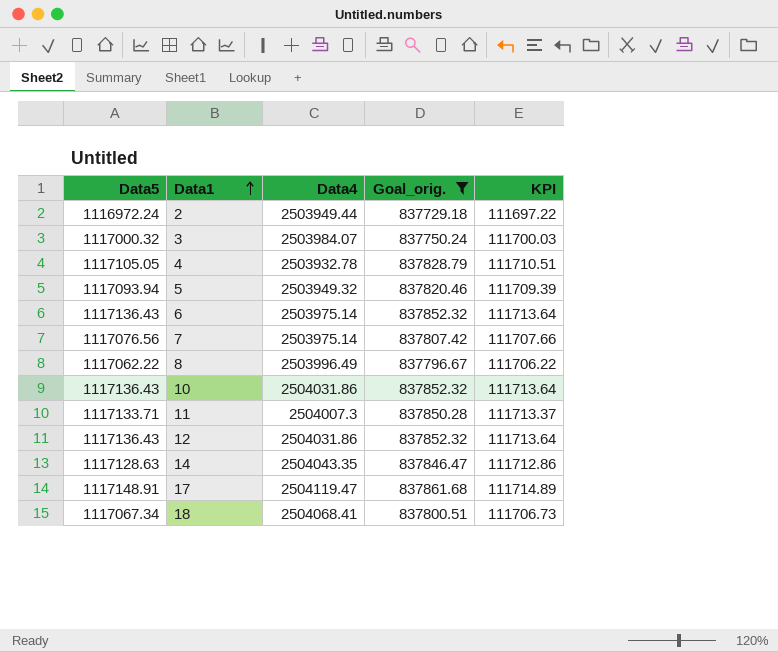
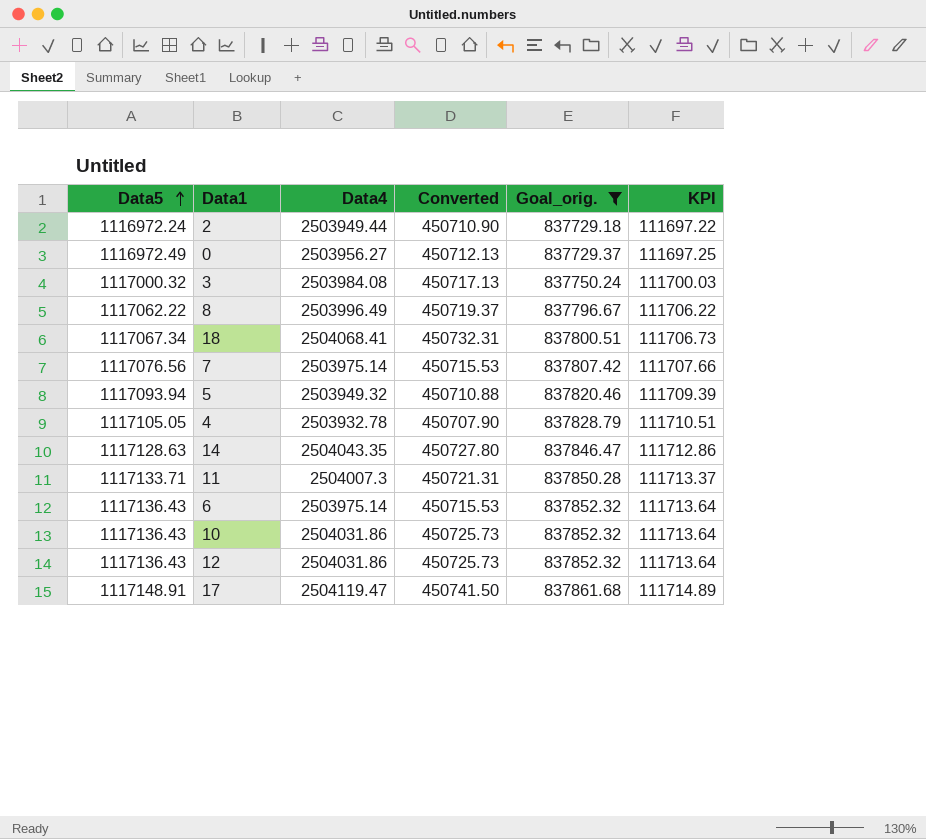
row order: Data1 ascending -> Data5 ascending
column Converted | formula: none -> [Data4] * 0.18
row 0: none -> 1116972.49 | 2503956.27 | 450712.13 | 837729.37 | 111697.25
3 | Data4: 2503984.07 -> 2503984.08

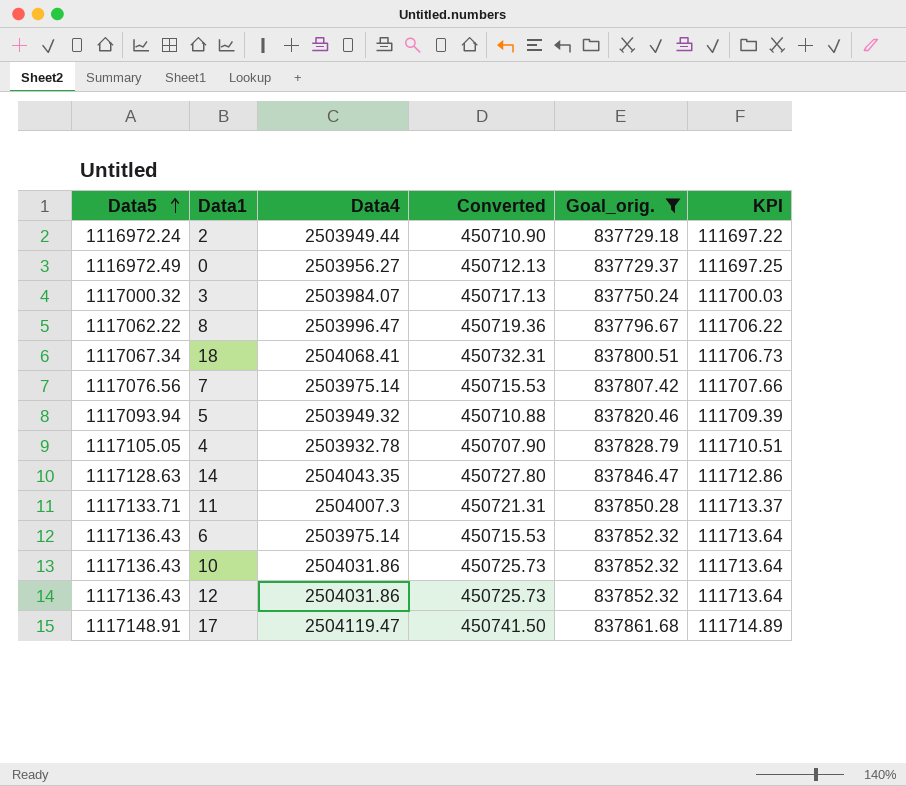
3 | Data4: 2503984.08 -> 2503984.07
8 | Data4: 2503996.49 -> 2503996.47
8 | Converted: 450719.37 -> 450719.36

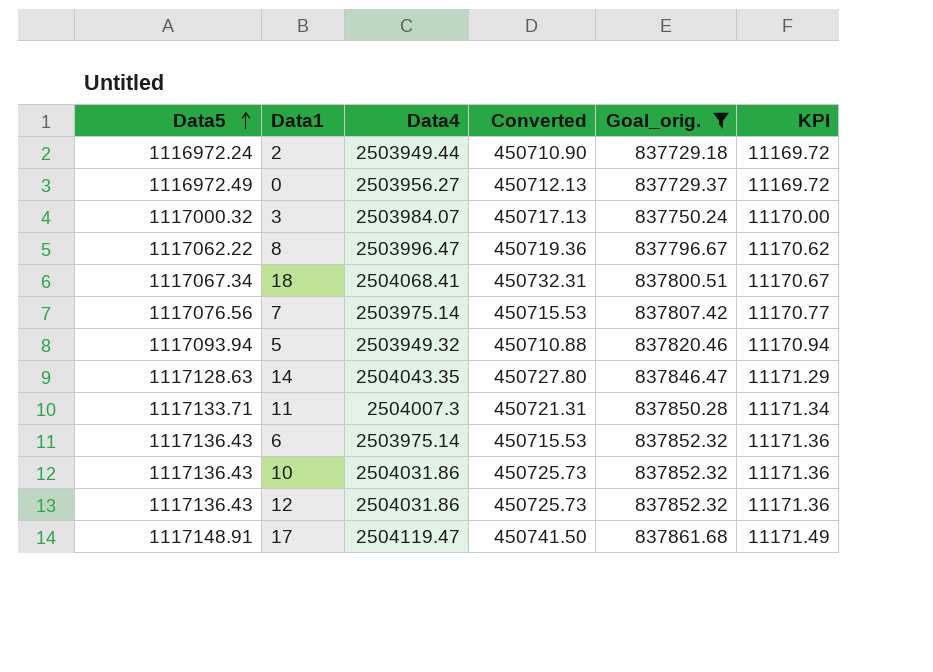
column KPI | formula: [Data5] * 0.1 -> [Data5] * 0.01
row 4: 1117105.05 | 2503932.78 | 450707.90 | 837828.79 | 111710.51 -> none

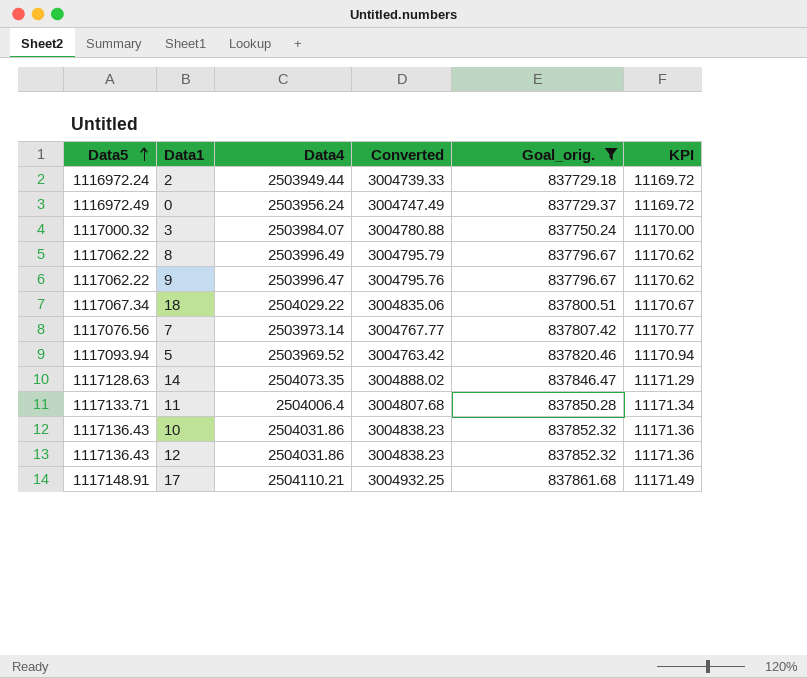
column Converted | formula: [Data4] * 0.18 -> [Data4] * 1.2
row 6: 1117136.43 | 2503975.14 | 450715.53 | 837852.32 | 11171.36 -> none
0 | Data4: 2503956.27 -> 2503956.24
8 | Data4: 2503996.47 -> 2503996.49
row 9: none -> 1117062.22 | 2503996.47 | 3004795.76 | 837796.67 | 11170.62
18 | Data4: 2504068.41 -> 2504029.22
7 | Data4: 2503975.14 -> 2503973.14
5 | Data4: 2503949.32 -> 2503969.52
14 | Data4: 2504043.35 -> 2504073.35
11 | Data4: 2504007.3 -> 2504006.4
17 | Data4: 2504119.47 -> 2504110.21

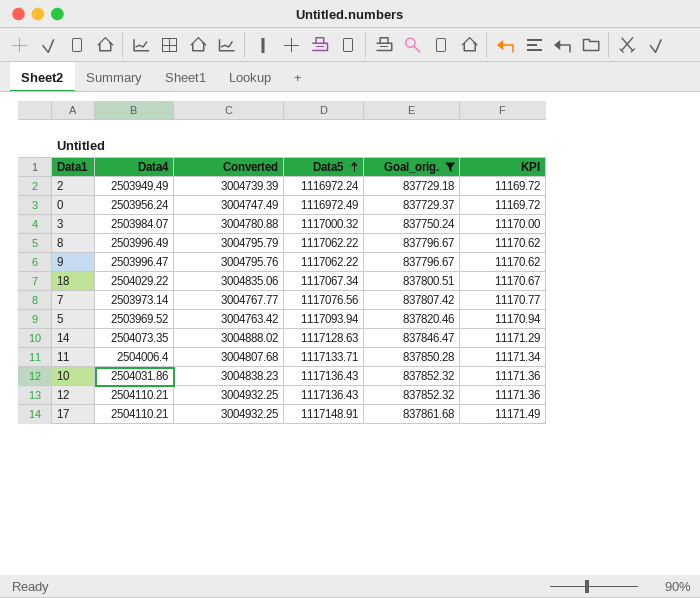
column Data5 | position: 1 -> 4
2 | Data4: 2503949.44 -> 2503949.49
2 | Converted: 3004739.33 -> 3004739.39
12 | Data4: 2504031.86 -> 2504110.21
12 | Converted: 3004838.23 -> 3004932.25

